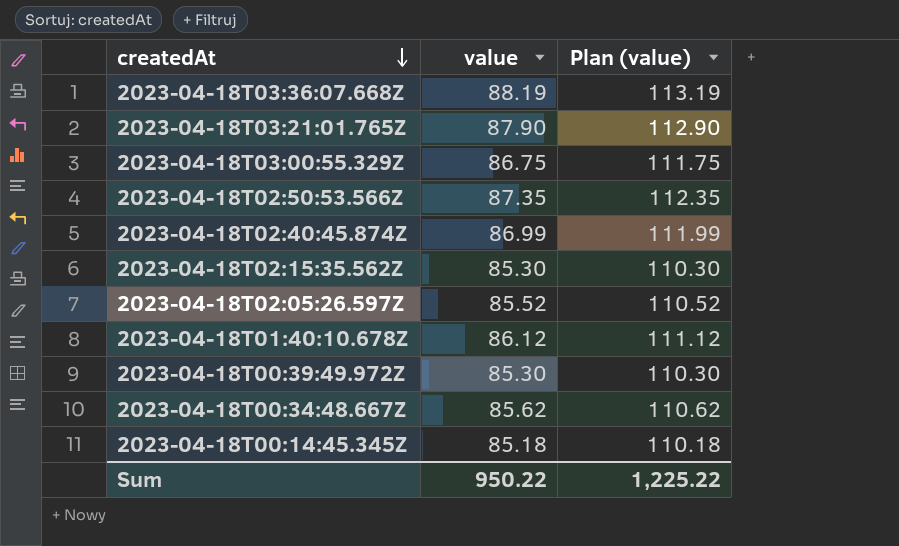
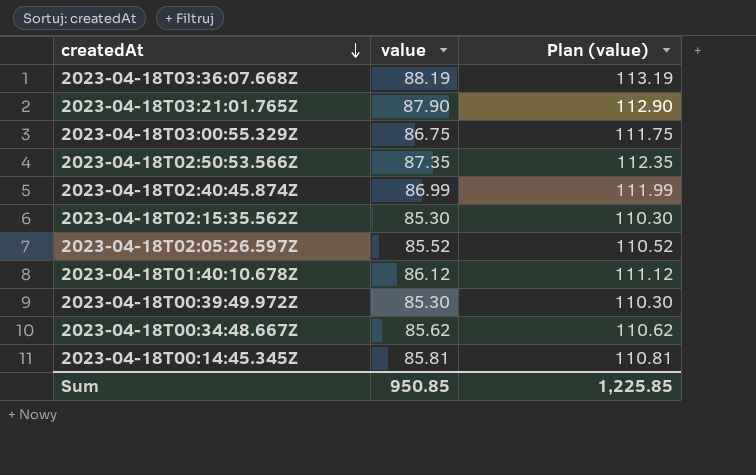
2023-04-18T00:14:45.345Z | value: 85.18 -> 85.81
2023-04-18T00:14:45.345Z | Plan (value): 110.18 -> 110.81
Sum | value: 950.22 -> 950.85
Sum | Plan (value): 1,225.22 -> 1,225.85

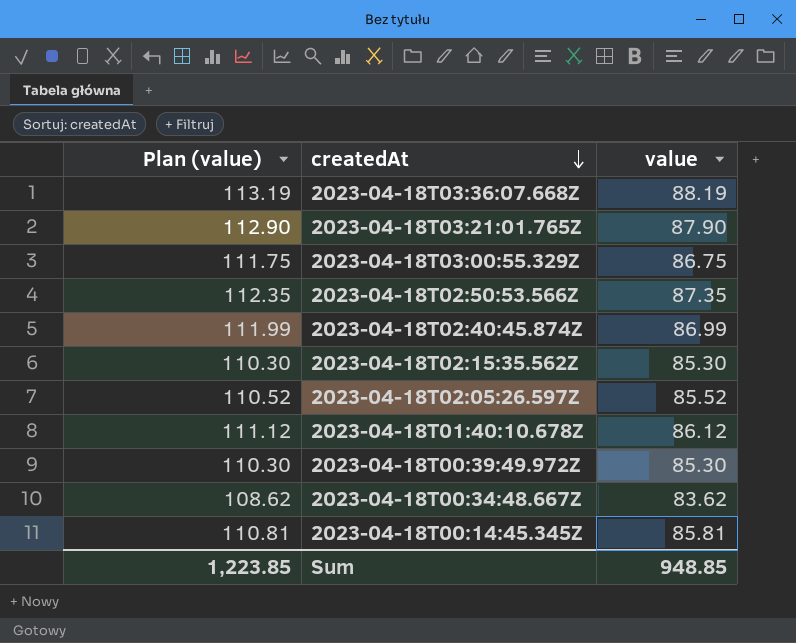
column Plan (value) | position: 3 -> 1
2023-04-18T00:34:48.667Z | Plan (value): 110.62 -> 108.62
2023-04-18T00:34:48.667Z | value: 85.62 -> 83.62
Sum | Plan (value): 1,225.85 -> 1,223.85
Sum | value: 950.85 -> 948.85

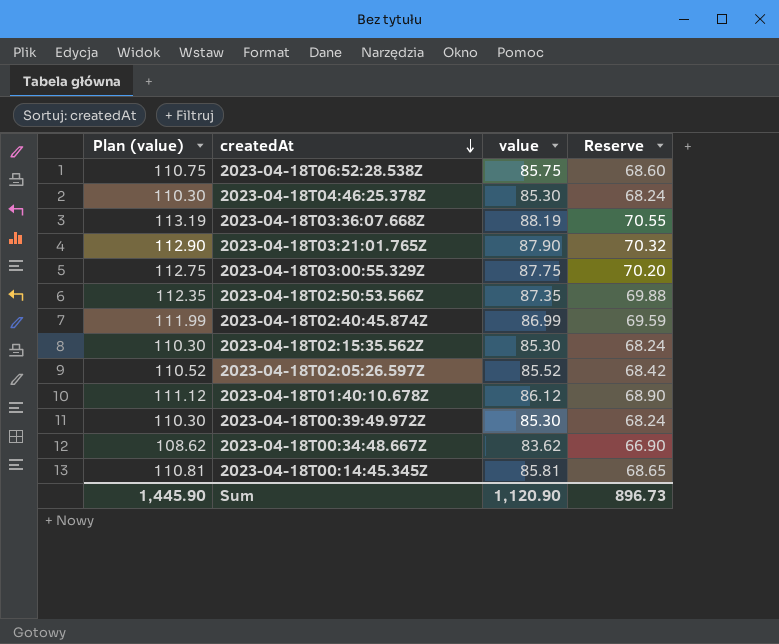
column Reserve | formula: none -> [value] * 0.8
row 2023-04-18T06:52:28.538Z: none -> 110.75 | 85.75 | 68.60
row 2023-04-18T04:46:25.378Z: none -> 110.30 | 85.30 | 68.24
2023-04-18T03:00:55.329Z | Plan (value): 111.75 -> 112.75
2023-04-18T03:00:55.329Z | value: 86.75 -> 87.75
Sum | Plan (value): 1,223.85 -> 1,445.90
Sum | value: 948.85 -> 1,120.90

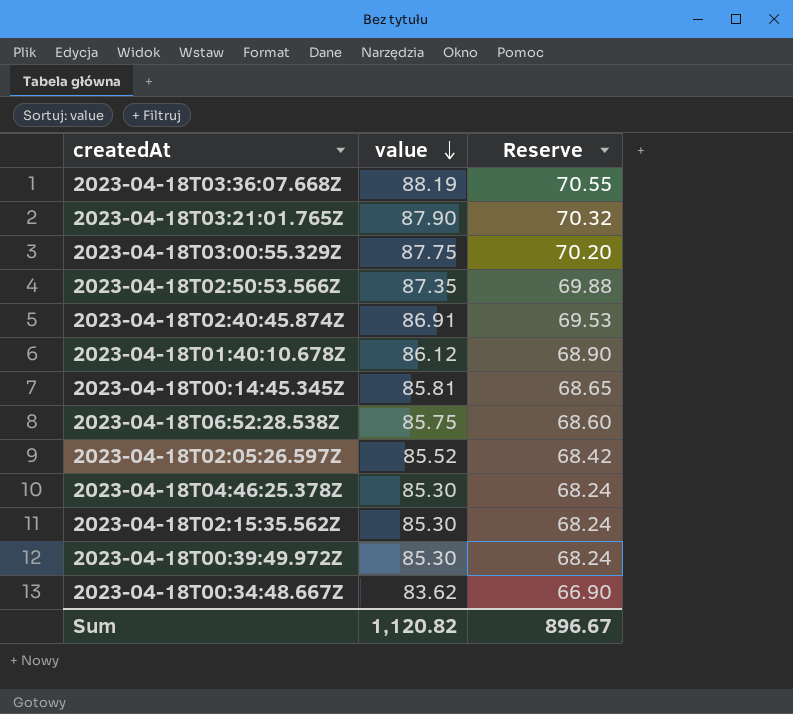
row order: createdAt descending -> value descending
column Plan (value) | formula: [value] + 25 -> none
2023-04-18T02:40:45.874Z | value: 86.99 -> 86.91
2023-04-18T02:40:45.874Z | Reserve: 69.59 -> 69.53
Sum | value: 1,120.90 -> 1,120.82
Sum | Reserve: 896.73 -> 896.67

